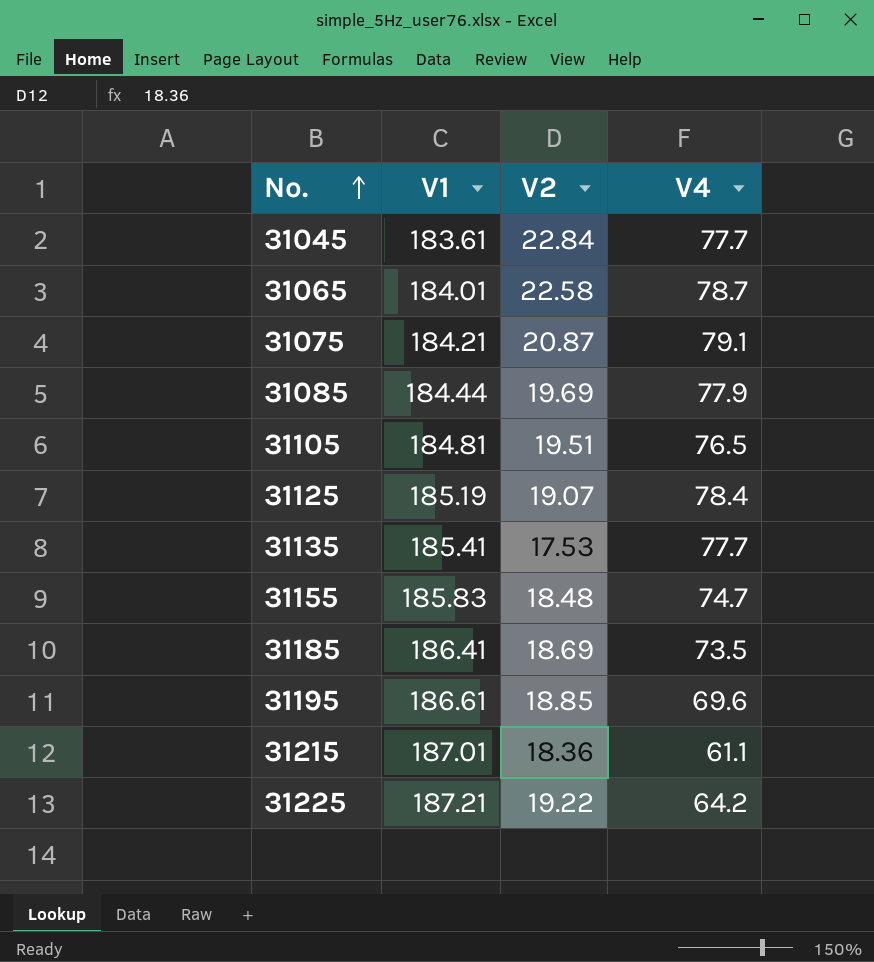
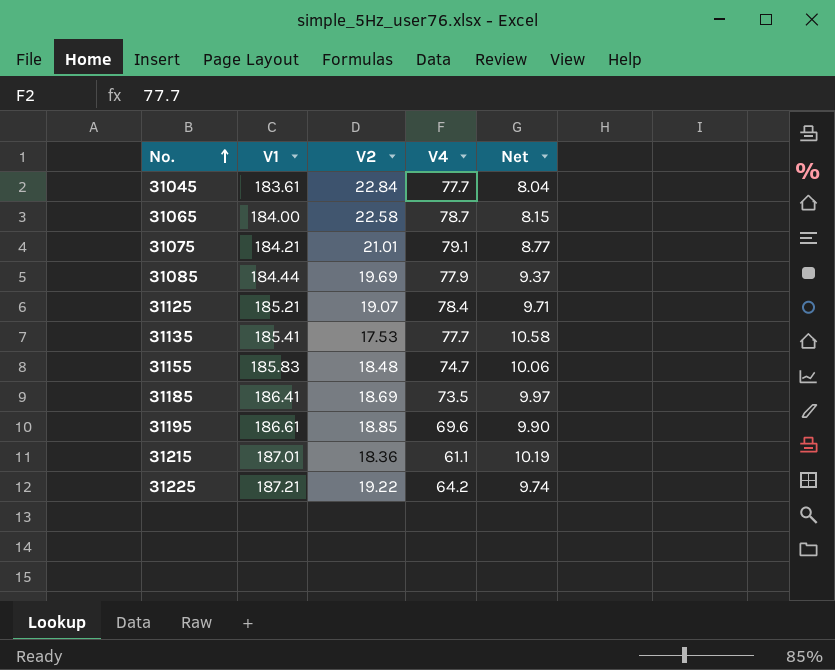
column Net | formula: none -> [V1] / [V2]
row 31105: 184.81 | 19.51 | 76.5 -> none
31065 | V1: 184.01 -> 184.00
31075 | V2: 20.87 -> 21.01
31125 | V1: 185.19 -> 185.21

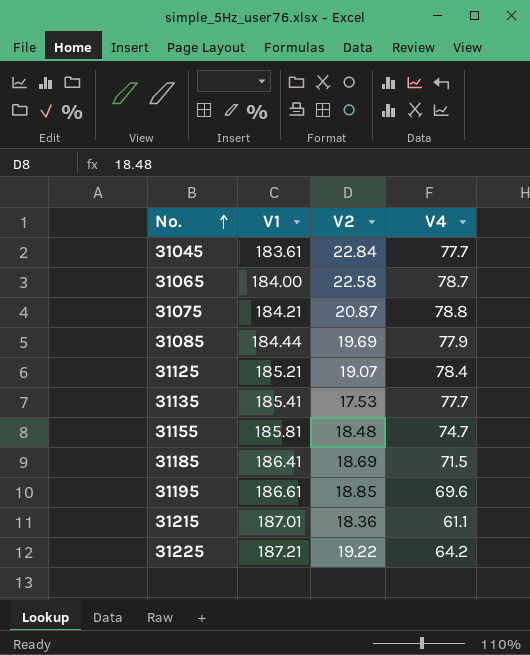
column Net | formula: [V1] / [V2] -> none
31075 | V2: 21.01 -> 20.87
31075 | V4: 79.1 -> 78.8
31155 | V1: 185.83 -> 185.81
31185 | V4: 73.5 -> 71.5

